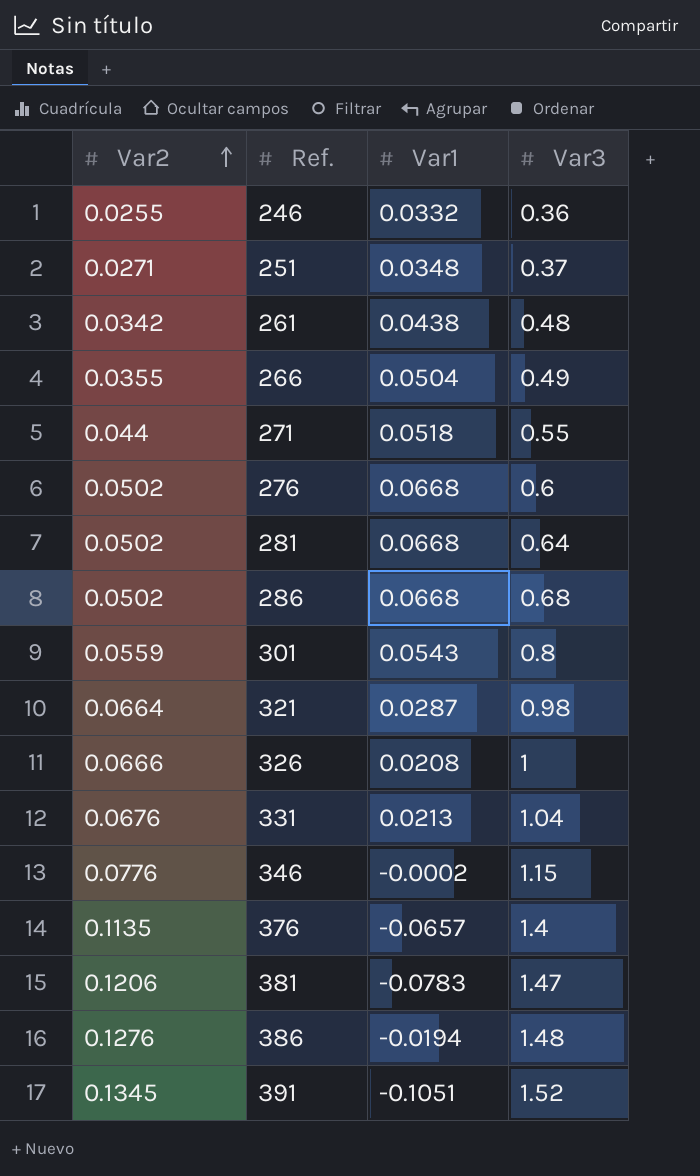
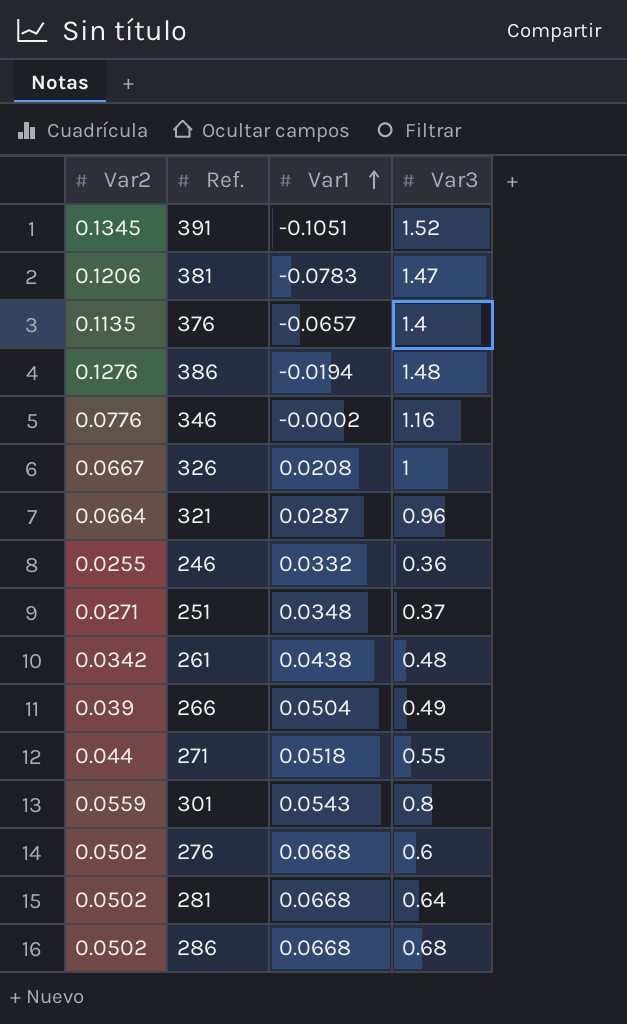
row order: Var2 ascending -> Var1 ascending
row 331: 0.0676 | 0.0213 | 1.04 -> none
346 | Var3: 1.15 -> 1.16
326 | Var2: 0.0666 -> 0.0667
321 | Var3: 0.98 -> 0.96
266 | Var2: 0.0355 -> 0.039

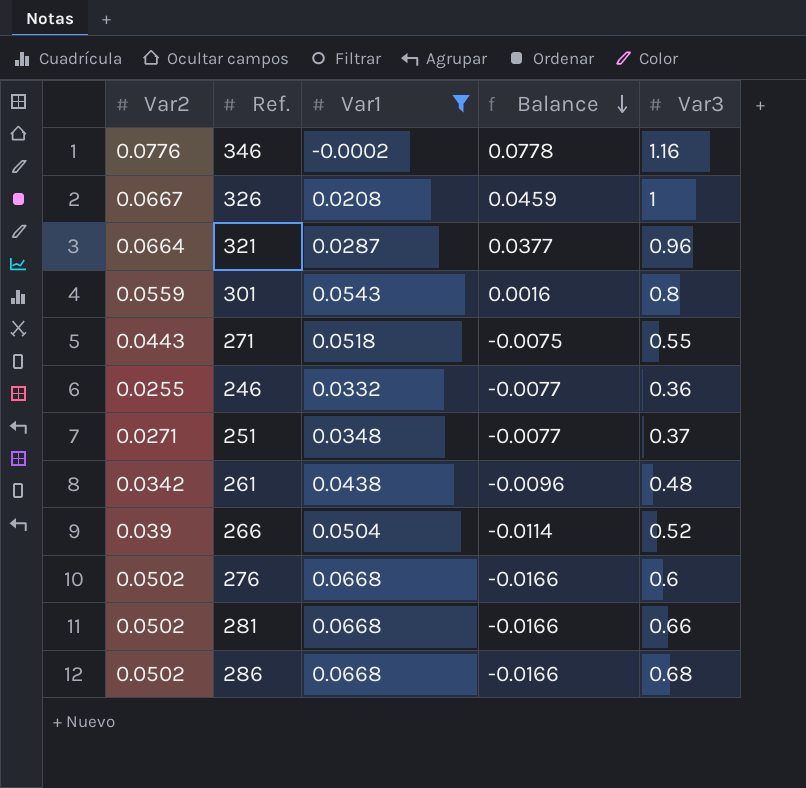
filter: none -> Var1 >= -0.0002
row order: Var1 ascending -> Balance descending
column Balance | formula: none -> [Var2] - [Var1]
271 | Var2: 0.044 -> 0.0443
266 | Var3: 0.49 -> 0.52
281 | Var3: 0.64 -> 0.66

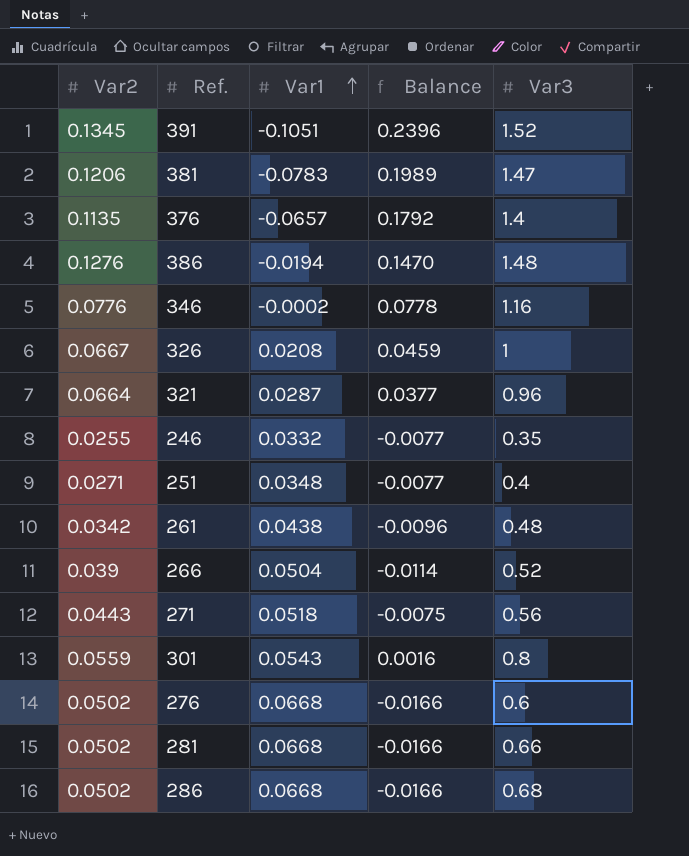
filter: Var1 >= -0.0002 -> none
row order: Balance descending -> Var1 ascending
246 | Var3: 0.36 -> 0.35
251 | Var3: 0.37 -> 0.4
271 | Var3: 0.55 -> 0.56

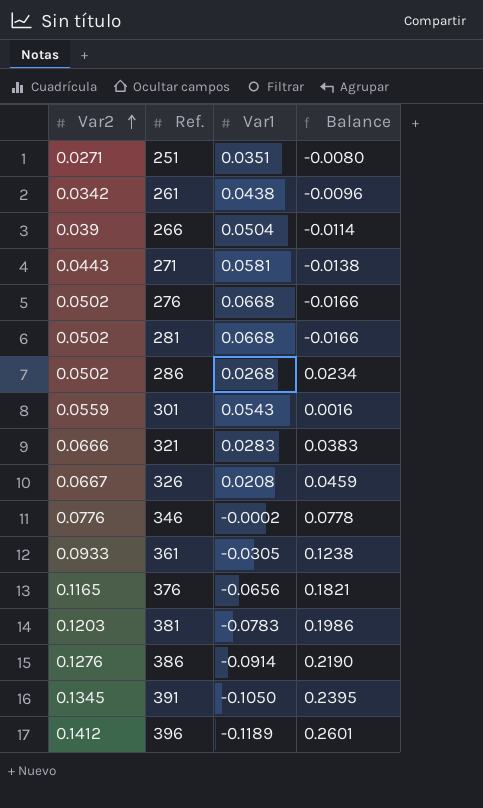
row order: Var1 ascending -> Var2 ascending
column Var3 | position: 5 -> none
row 246: 0.0255 | 0.0332 | -0.0077 | 0.35 -> none
251 | Var1: 0.0348 -> 0.0351
251 | Balance: -0.0077 -> -0.0080
271 | Var1: 0.0518 -> 0.0581
271 | Balance: -0.0075 -> -0.0138
286 | Var1: 0.0668 -> 0.0268
286 | Balance: -0.0166 -> 0.0234
321 | Var2: 0.0664 -> 0.0666
321 | Var1: 0.0287 -> 0.0283
321 | Balance: 0.0377 -> 0.0383
row 361: none -> 0.0933 | -0.0305 | 0.1238
376 | Var2: 0.1135 -> 0.1165
376 | Var1: -0.0657 -> -0.0656
376 | Balance: 0.1792 -> 0.1821
381 | Var2: 0.1206 -> 0.1203
381 | Balance: 0.1989 -> 0.1986
386 | Var1: -0.0194 -> -0.0914
386 | Balance: 0.1470 -> 0.2190
391 | Var1: -0.1051 -> -0.1050
391 | Balance: 0.2396 -> 0.2395
row 396: none -> 0.1412 | -0.1189 | 0.2601

